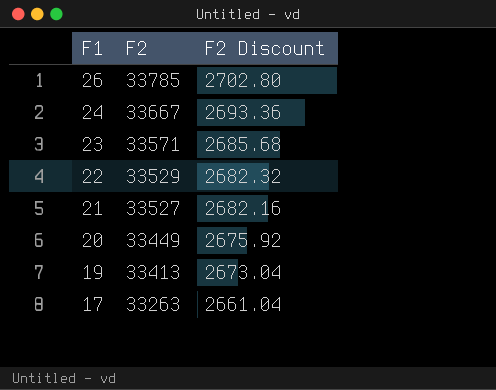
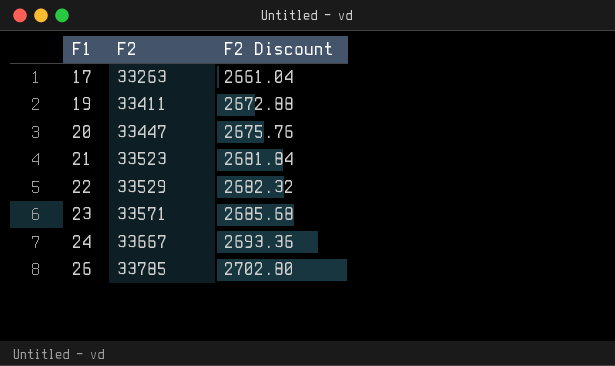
row order: F1 descending -> F1 ascending
19 | F2: 33413 -> 33411
19 | F2 Discount: 2673.04 -> 2672.88
20 | F2: 33449 -> 33447
20 | F2 Discount: 2675.92 -> 2675.76
21 | F2: 33527 -> 33523
21 | F2 Discount: 2682.16 -> 2681.84

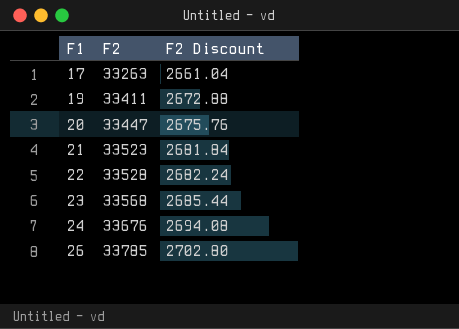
22 | F2: 33529 -> 33528
22 | F2 Discount: 2682.32 -> 2682.24
23 | F2: 33571 -> 33568
23 | F2 Discount: 2685.68 -> 2685.44
24 | F2: 33667 -> 33676
24 | F2 Discount: 2693.36 -> 2694.08

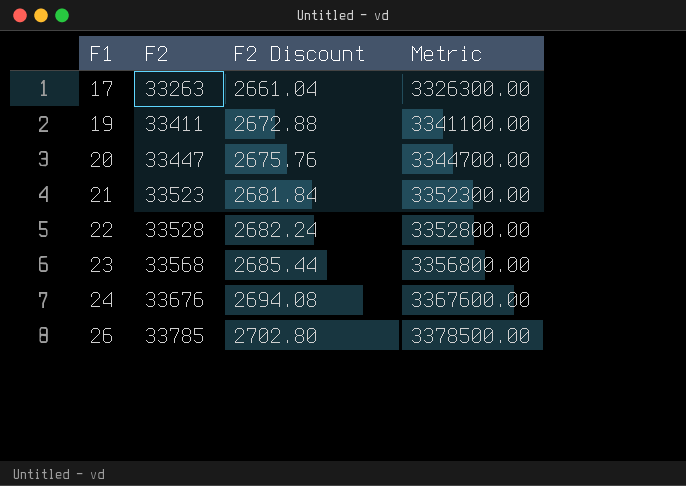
column Metric | formula: none -> [F2] * 100

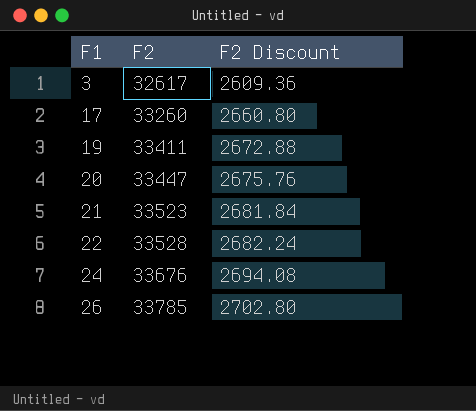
column Metric | formula: [F2] * 100 -> none
row 23: 33568 | 2685.44 | 3356800.00 -> none
row 3: none -> 32617 | 2609.36
17 | F2: 33263 -> 33260
17 | F2 Discount: 2661.04 -> 2660.80

